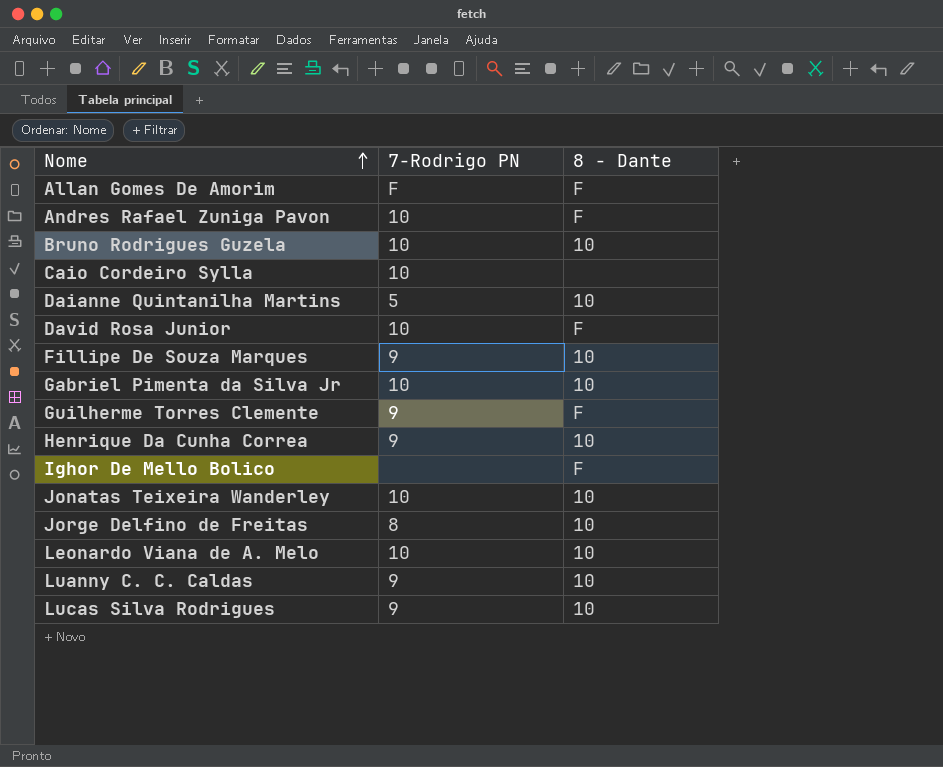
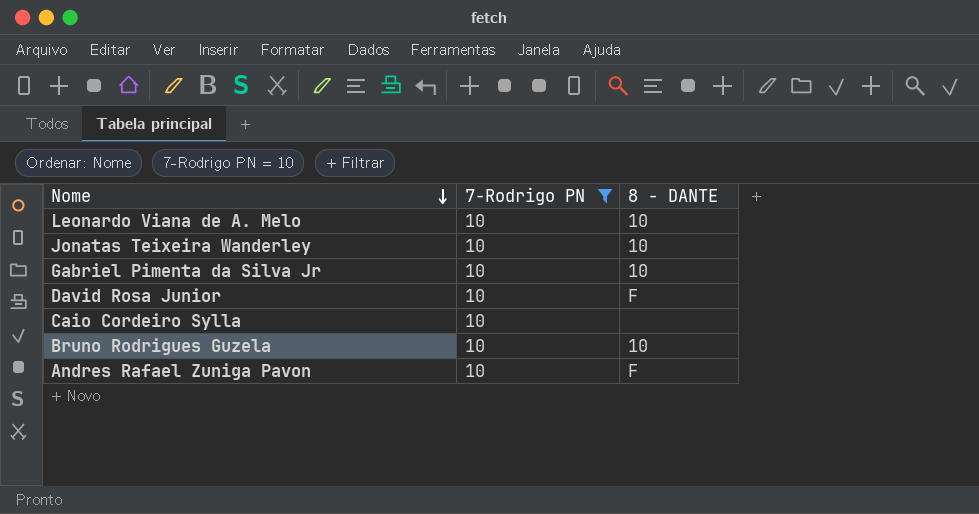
filter: none -> 7-Rodrigo PN = 10
row order: Nome ascending -> Nome descending
column name: 8 - Dante -> 8 - DANTE

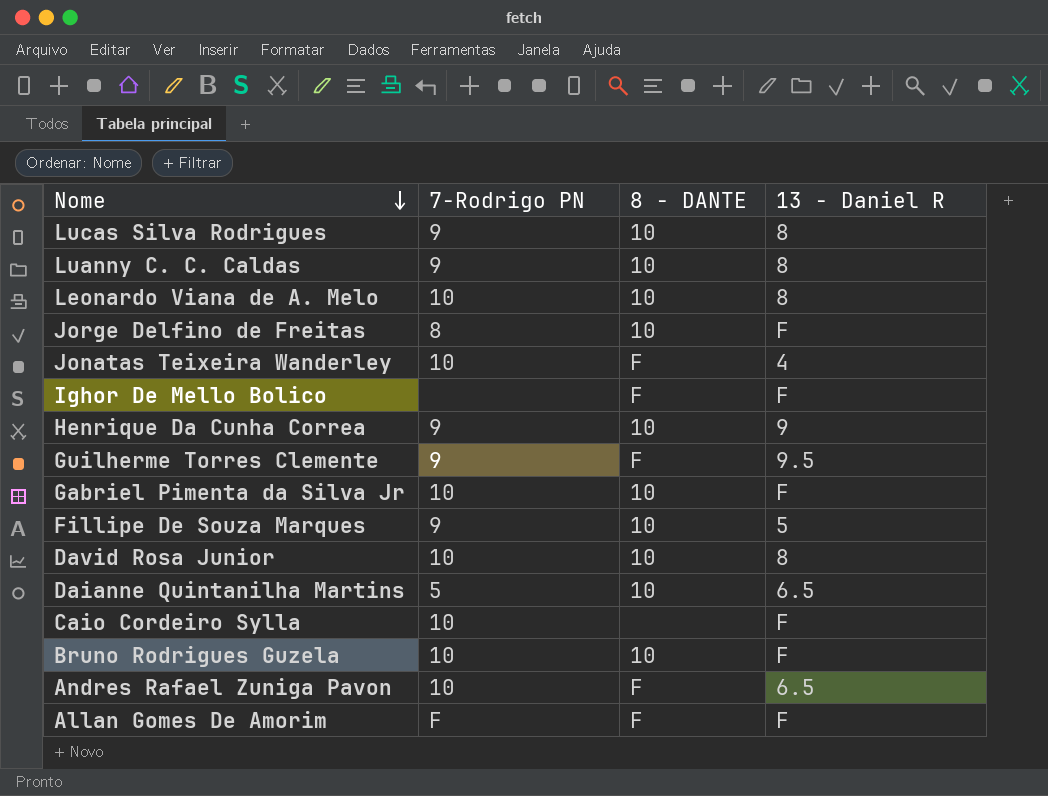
filter: 7-Rodrigo PN = 10 -> none
column 13 - Daniel R | position: none -> 4
Jonatas Teixeira Wanderley | 8 - DANTE: 10 -> F
David Rosa Junior | 8 - DANTE: F -> 10

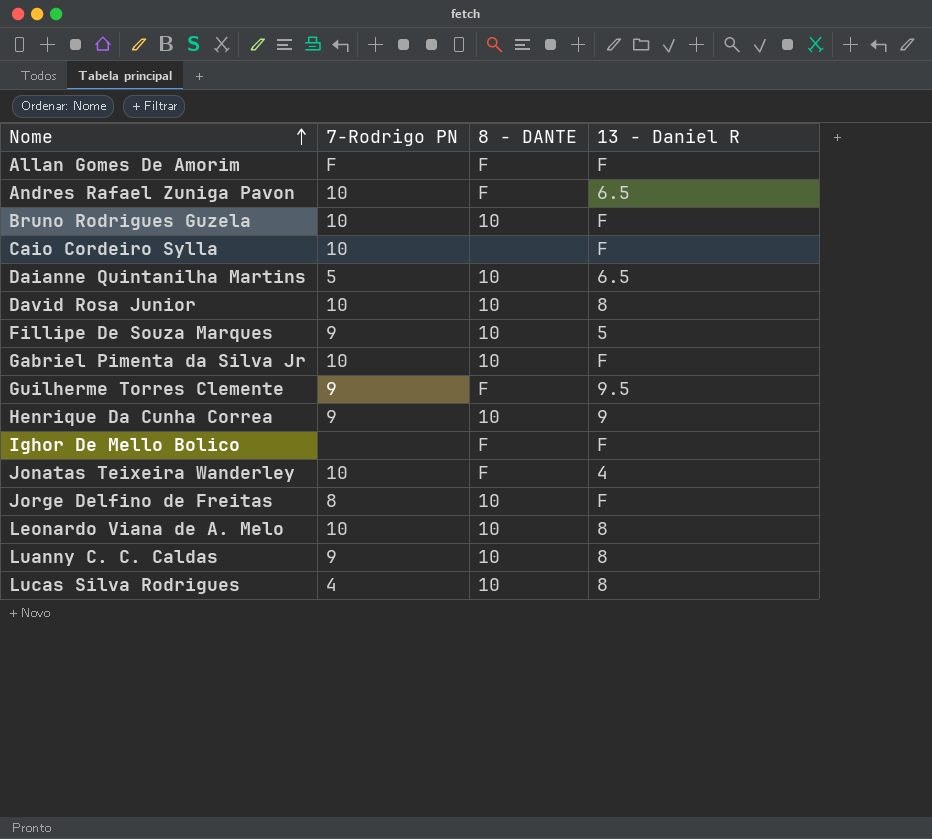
row order: Nome descending -> Nome ascending
Lucas Silva Rodrigues | 7-Rodrigo PN: 9 -> 4

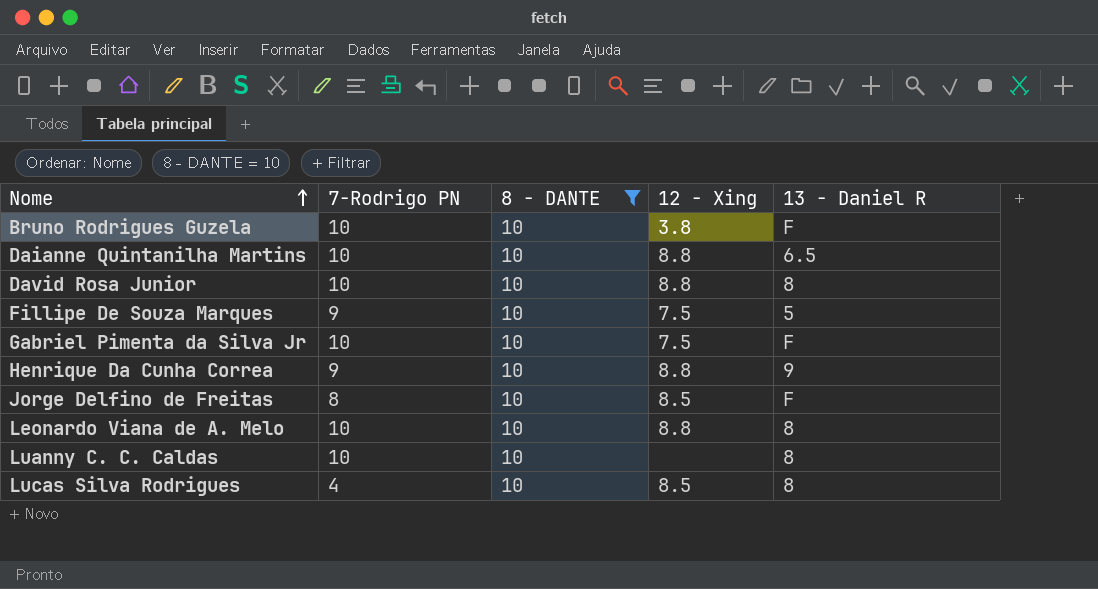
filter: none -> 8 - DANTE = 10
column 12 - Xing | position: none -> 4
Daianne Quintanilha Martins | 7-Rodrigo PN: 5 -> 10
Luanny C. C. Caldas | 7-Rodrigo PN: 9 -> 10

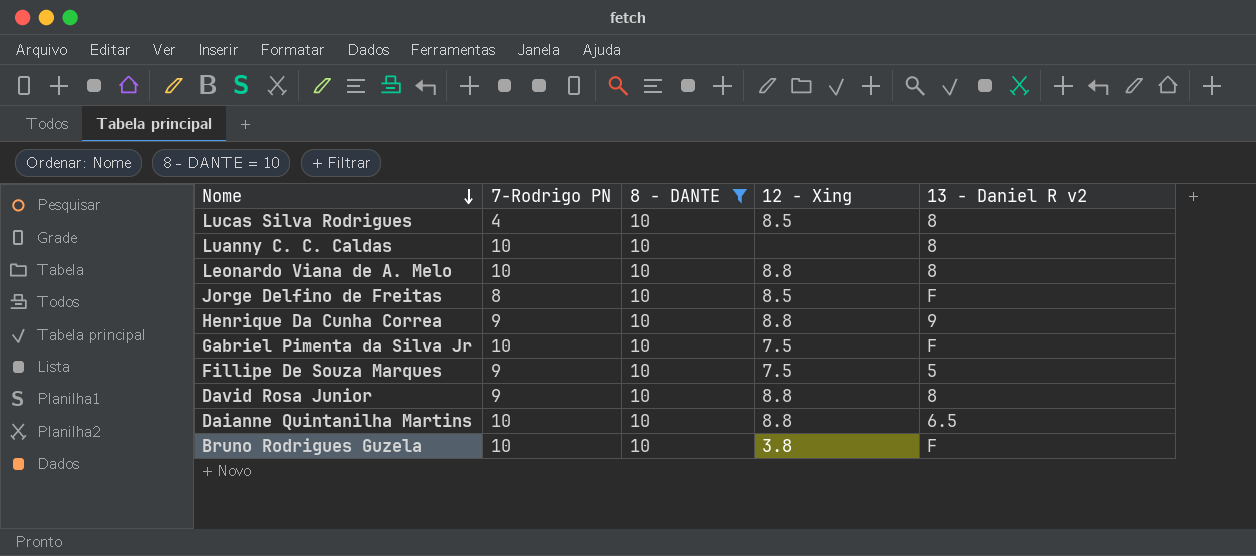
row order: Nome ascending -> Nome descending
column name: 13 - Daniel R -> 13 - Daniel R v2
David Rosa Junior | 7-Rodrigo PN: 10 -> 9

